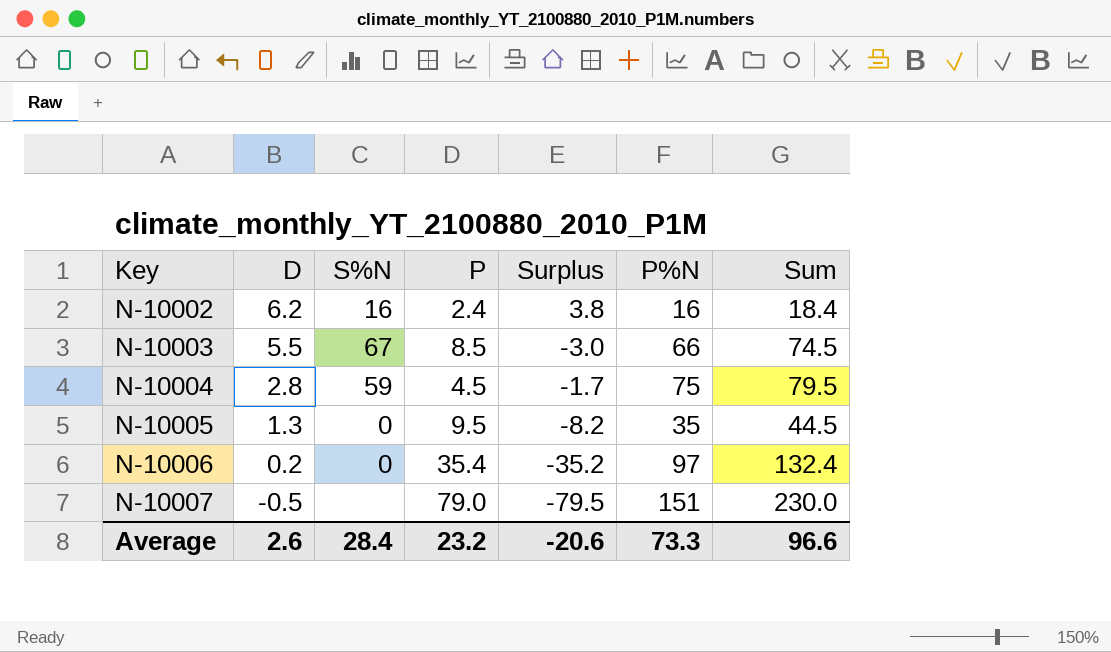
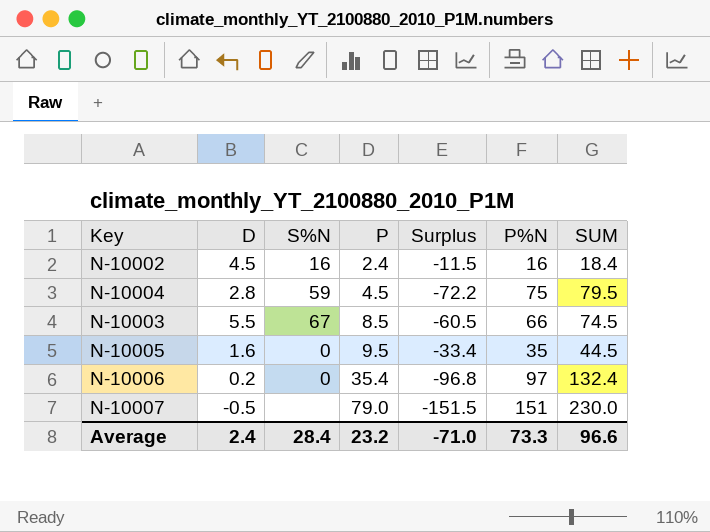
row order: Key ascending -> P ascending
column Surplus | formula: [D] - [P] -> [D] - [P%N]
column name: Sum -> SUM
N-10002 | D: 6.2 -> 4.5
N-10005 | D: 1.3 -> 1.6
Average | D: 2.6 -> 2.4
Average | Surplus: -20.6 -> -71.0

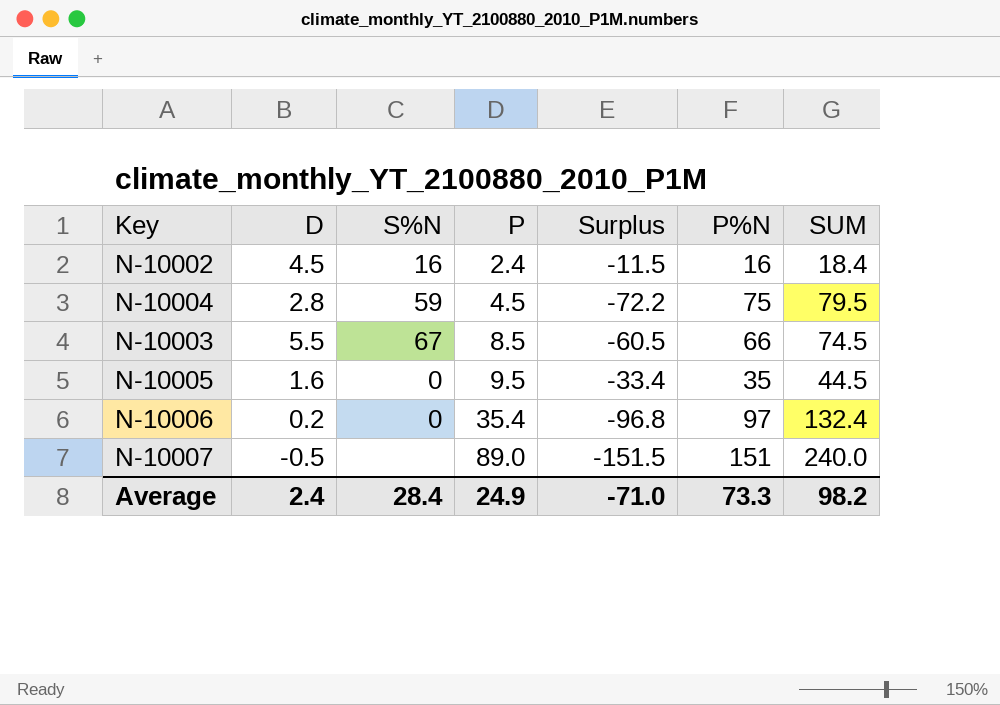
N-10007 | P: 79.0 -> 89.0
N-10007 | SUM: 230.0 -> 240.0
Average | P: 23.2 -> 24.9
Average | SUM: 96.6 -> 98.2

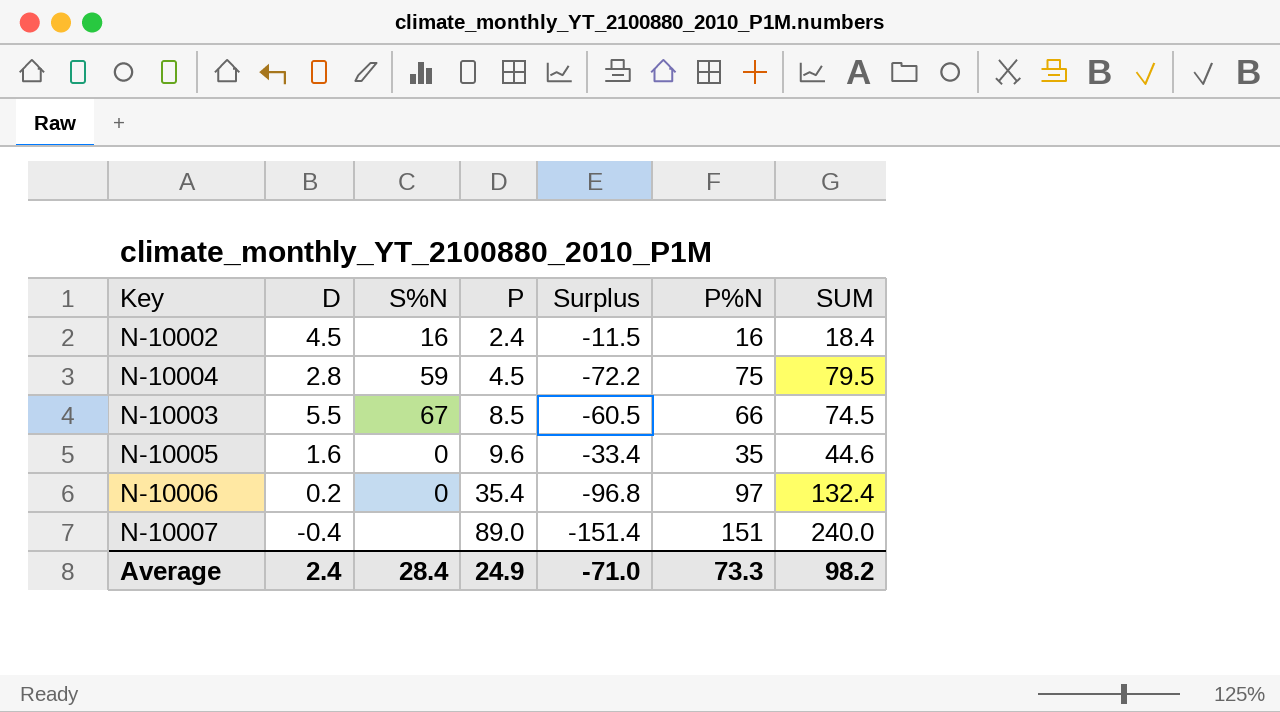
N-10005 | P: 9.5 -> 9.6
N-10005 | SUM: 44.5 -> 44.6
N-10007 | D: -0.5 -> -0.4
N-10007 | Surplus: -151.5 -> -151.4

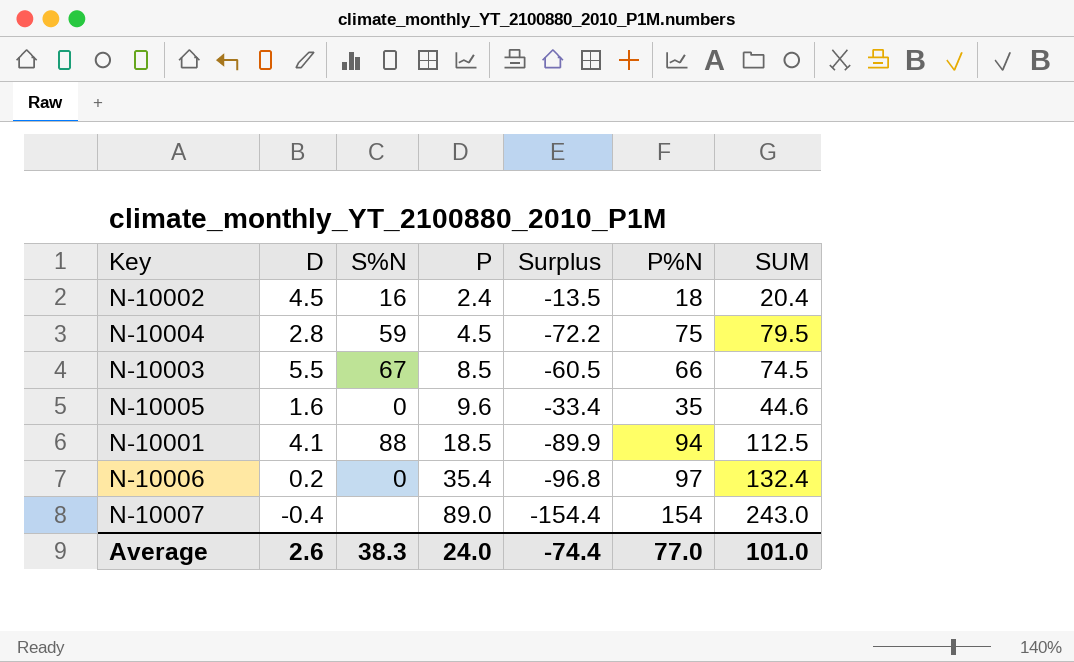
N-10002 | Surplus: -11.5 -> -13.5
N-10002 | P%N: 16 -> 18
N-10002 | SUM: 18.4 -> 20.4
row N-10001: none -> 4.1 | 88 | 18.5 | -89.9 | 94 | 112.5
N-10007 | Surplus: -151.4 -> -154.4
N-10007 | P%N: 151 -> 154
N-10007 | SUM: 240.0 -> 243.0
Average | D: 2.4 -> 2.6
Average | S%N: 28.4 -> 38.3
Average | P: 24.9 -> 24.0
Average | Surplus: -71.0 -> -74.4
Average | P%N: 73.3 -> 77.0
Average | SUM: 98.2 -> 101.0

